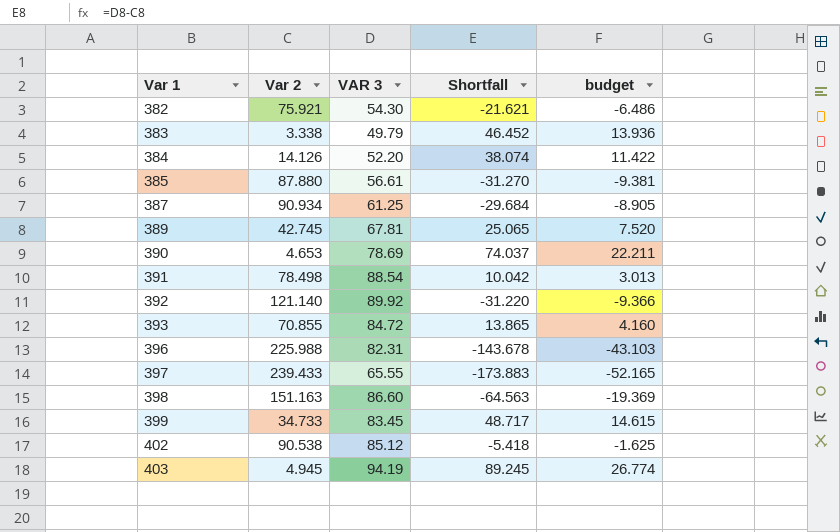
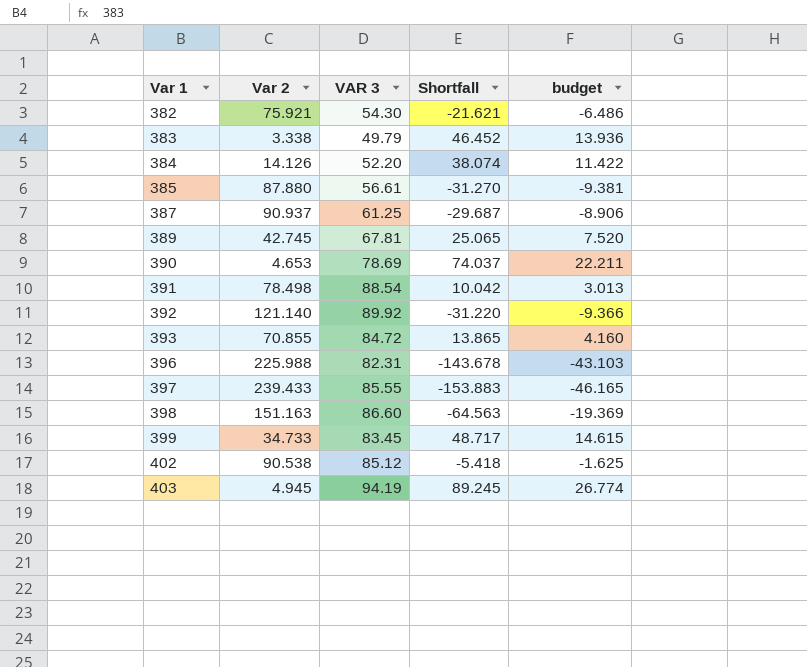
387 | Var 2: 90.934 -> 90.937
387 | Shortfall: -29.684 -> -29.687
387 | budget: -8.905 -> -8.906
397 | VAR 3: 65.55 -> 85.55
397 | Shortfall: -173.883 -> -153.883
397 | budget: -52.165 -> -46.165

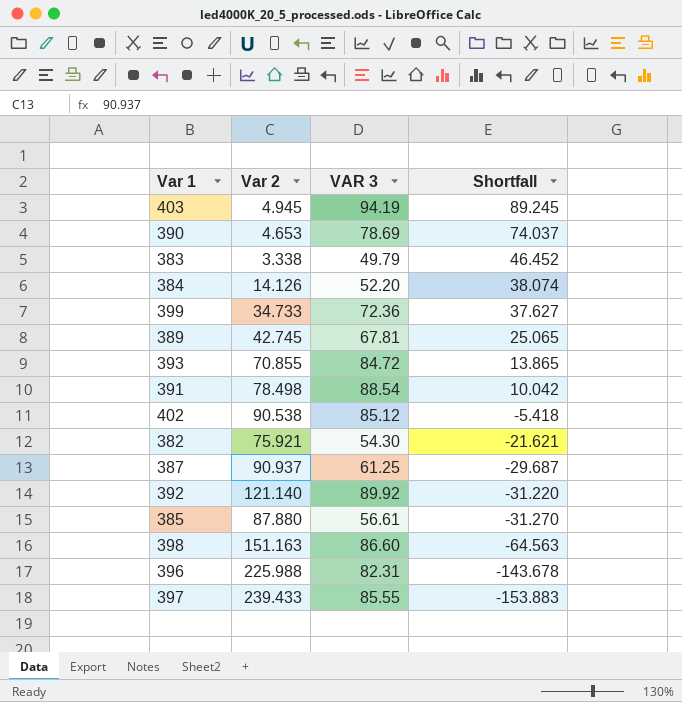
row order: Var 1 ascending -> Shortfall descending
column budget | formula: [Shortfall] * 0.3 -> none
399 | VAR 3: 83.45 -> 72.36
399 | Shortfall: 48.717 -> 37.627

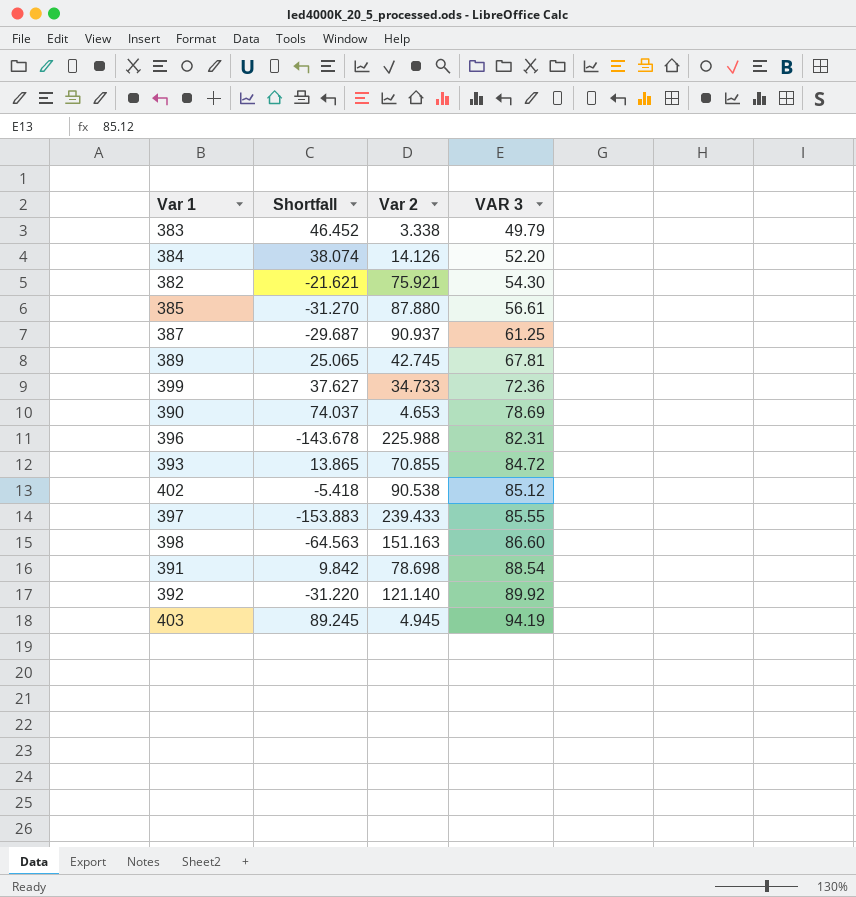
row order: Shortfall descending -> VAR 3 ascending
column Shortfall | position: 4 -> 2
391 | Shortfall: 10.042 -> 9.842
391 | Var 2: 78.498 -> 78.698

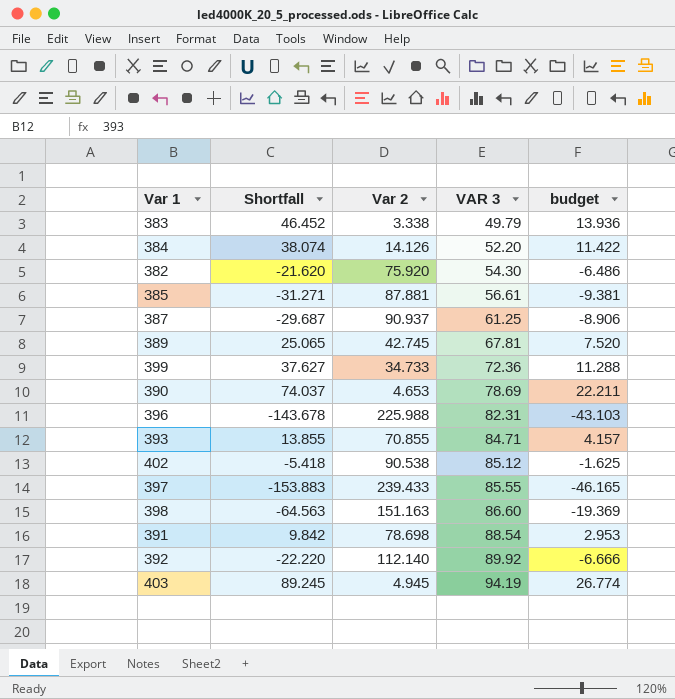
column budget | formula: none -> [Shortfall] * 0.3
382 | Shortfall: -21.621 -> -21.620
382 | Var 2: 75.921 -> 75.920
385 | Shortfall: -31.270 -> -31.271
385 | Var 2: 87.880 -> 87.881
393 | Shortfall: 13.865 -> 13.855
393 | VAR 3: 84.72 -> 84.71
392 | Shortfall: -31.220 -> -22.220
392 | Var 2: 121.140 -> 112.140

